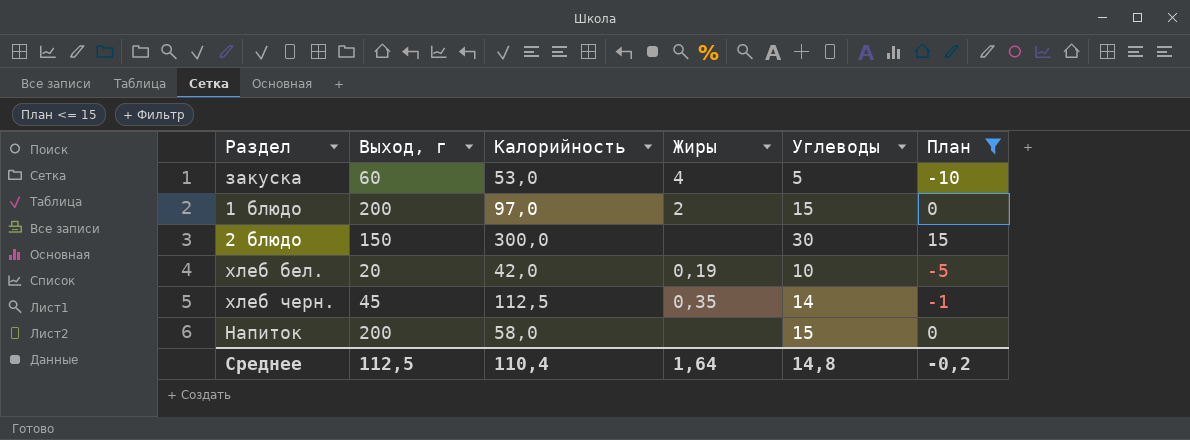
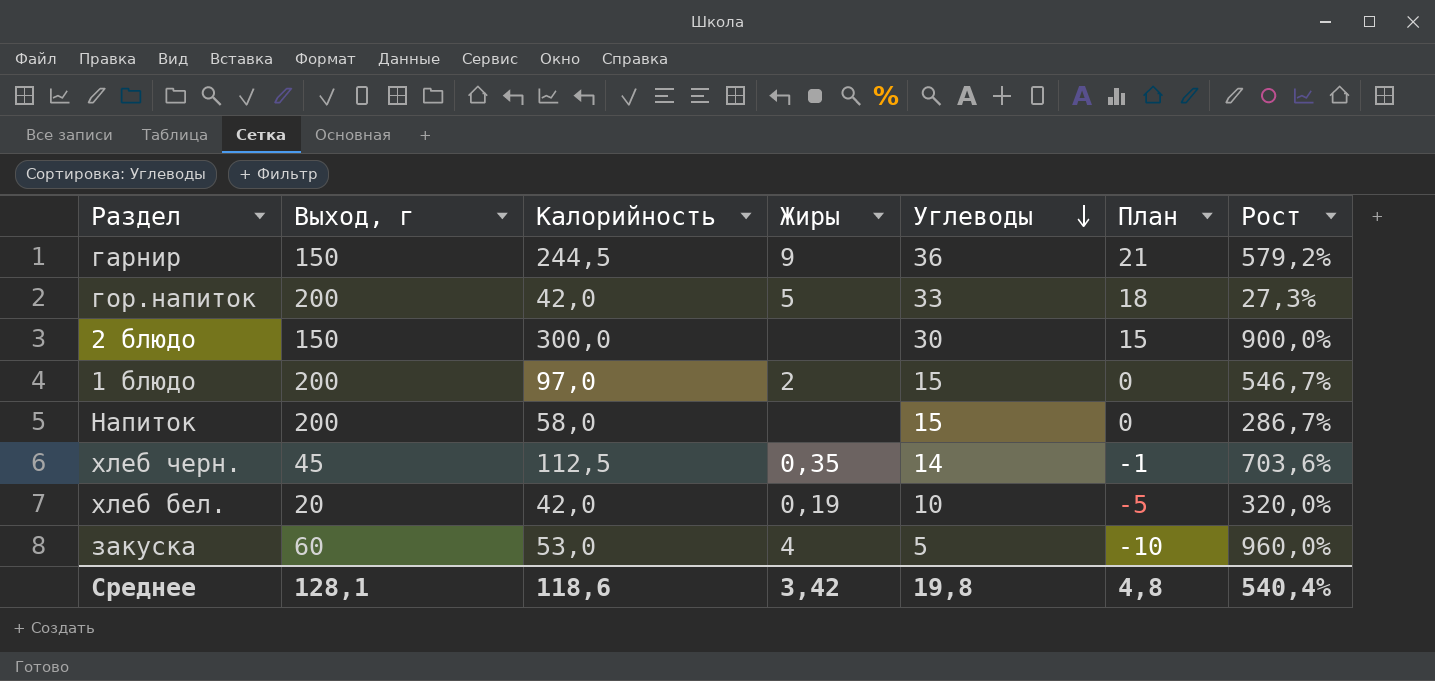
filter: План <= 15 -> none
row order: none -> Углеводы descending
column Рост | formula: none -> ([Калорийность] - [Углеводы]) / [Углеводы]
Среднее | Выход, г: 112,5 -> 128,1
Среднее | Калорийность: 110,4 -> 118,6
Среднее | Жиры: 1,64 -> 3,42
Среднее | Углеводы: 14,8 -> 19,8
Среднее | План: -0,2 -> 4,8

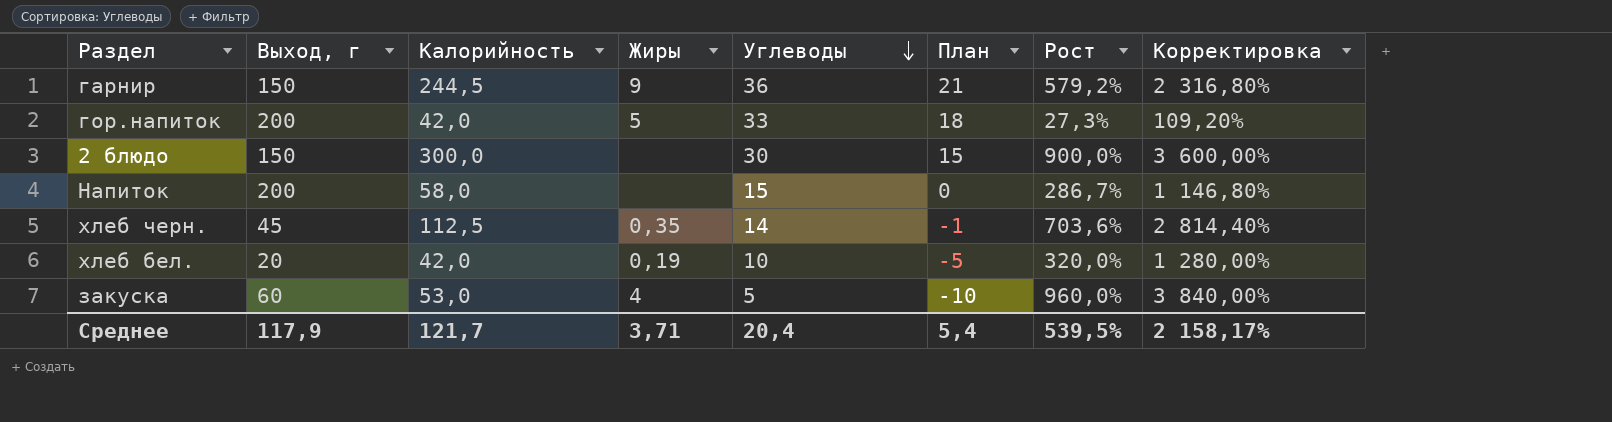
column Корректировка | formula: none -> [Рост] * 4
row 1 блюдо: 200 | 97,0 | 2 | 15 | 0 | 546,7% -> none
Среднее | Выход, г: 128,1 -> 117,9
Среднее | Калорийность: 118,6 -> 121,7
Среднее | Жиры: 3,42 -> 3,71
Среднее | Углеводы: 19,8 -> 20,4
Среднее | План: 4,8 -> 5,4
Среднее | Рост: 540,4% -> 539,5%

